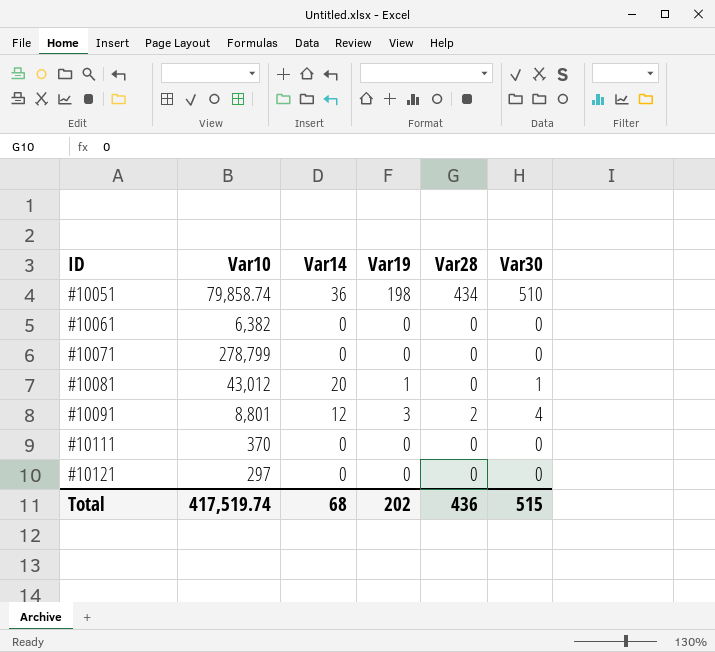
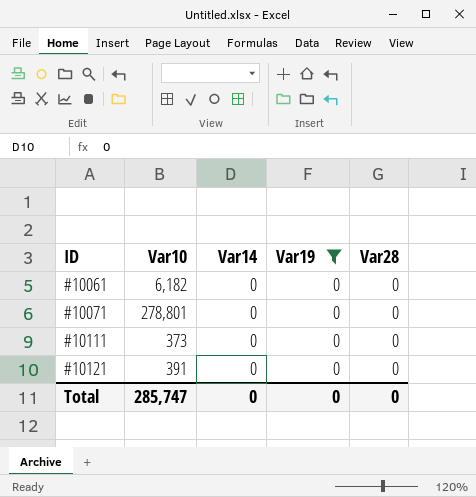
filter: none -> Var19 = 0
column Var30 | position: 6 -> none
#10061 | Var10: 6,382 -> 6,182
#10071 | Var10: 278,799 -> 278,801
#10111 | Var10: 370 -> 373
#10121 | Var10: 297 -> 391
Total | Var10: 417,519.74 -> 285,747
Total | Var14: 68 -> 0
Total | Var19: 202 -> 0
Total | Var28: 436 -> 0

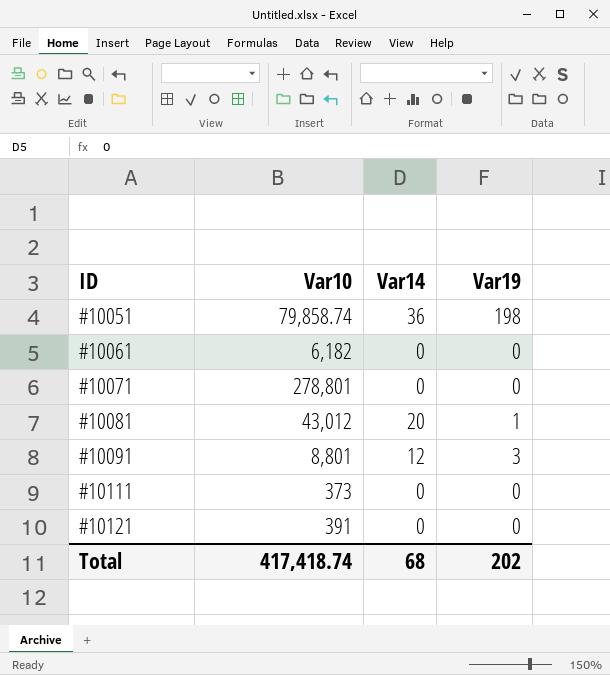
filter: Var19 = 0 -> none
column Var28 | position: 5 -> none
Total | Var10: 285,747 -> 417,418.74
Total | Var14: 0 -> 68
Total | Var19: 0 -> 202

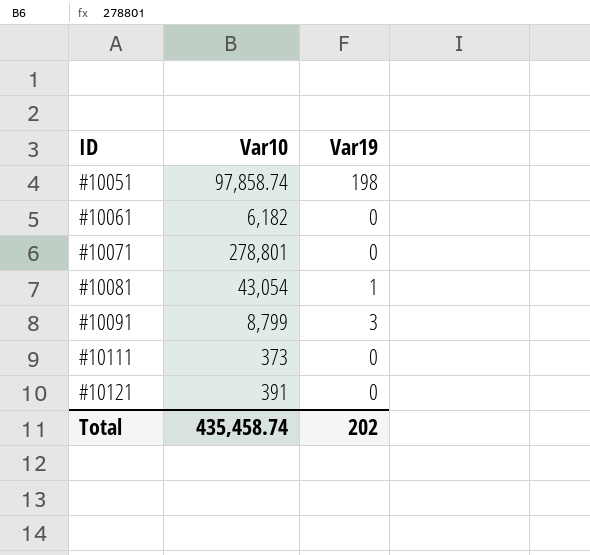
column Var14 | position: 3 -> none
#10051 | Var10: 79,858.74 -> 97,858.74
#10081 | Var10: 43,012 -> 43,054
#10091 | Var10: 8,801 -> 8,799
Total | Var10: 417,418.74 -> 435,458.74

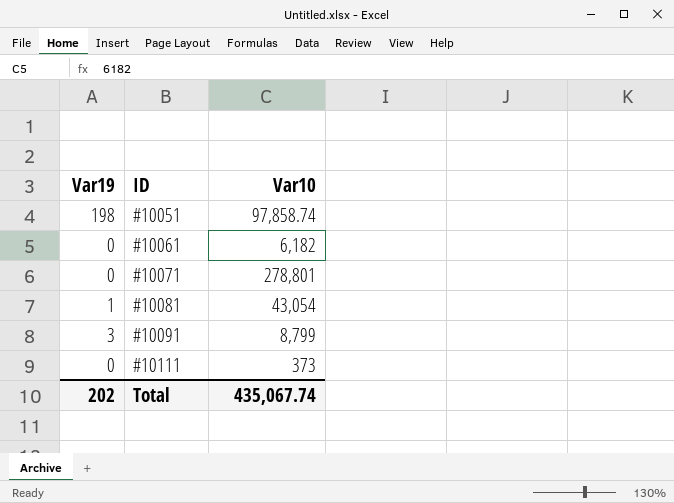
column Var19 | position: 3 -> 1
row #10121: 391 | 0 -> none
Total | Var10: 435,458.74 -> 435,067.74

